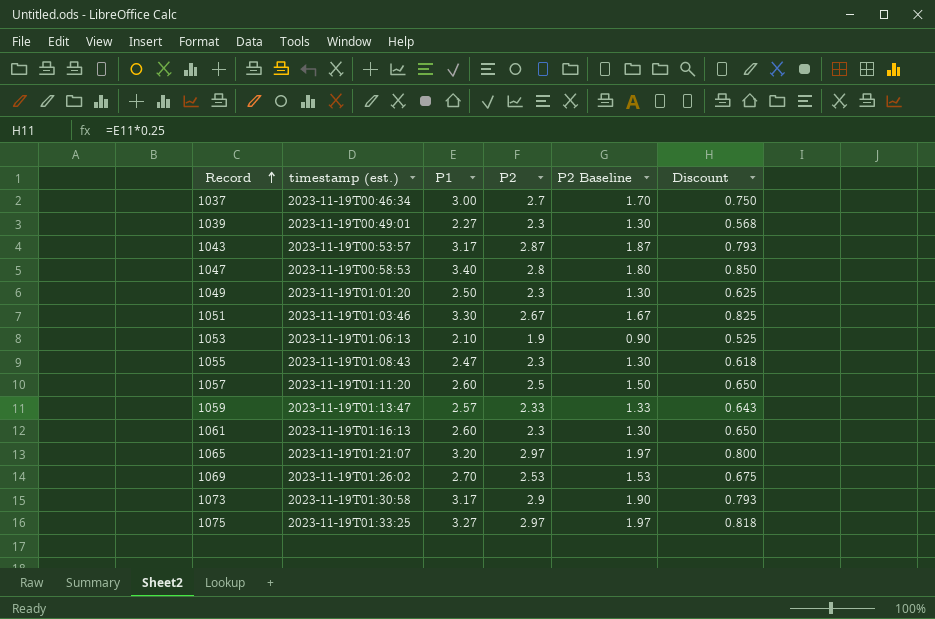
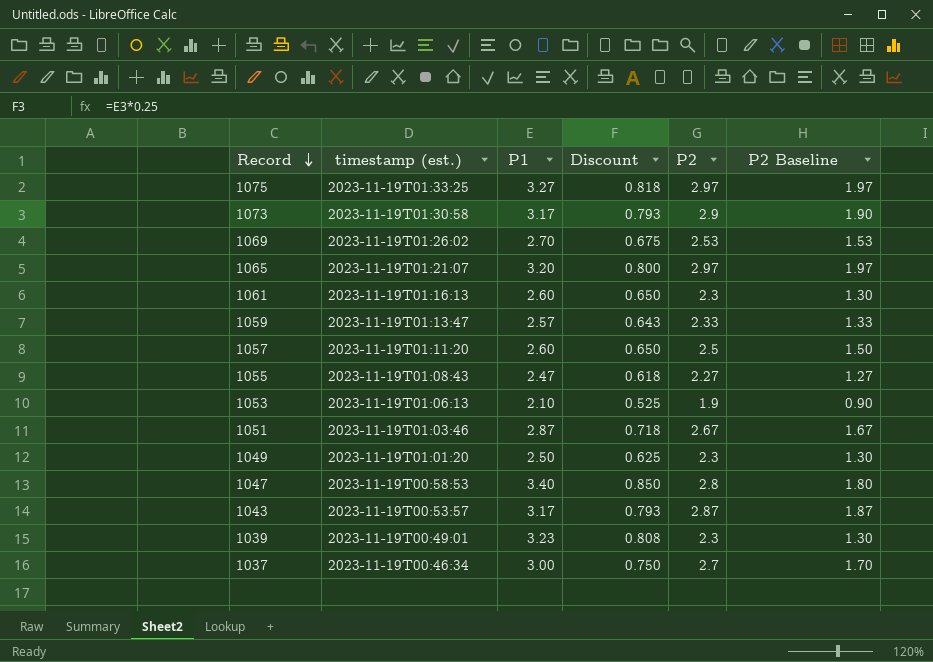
row order: Record ascending -> Record descending
column Discount | position: 6 -> 4
1055 | P2: 2.3 -> 2.27
1055 | P2 Baseline: 1.30 -> 1.27
1051 | P1: 3.30 -> 2.87
1051 | Discount: 0.825 -> 0.718
1039 | P1: 2.27 -> 3.23
1039 | Discount: 0.568 -> 0.808

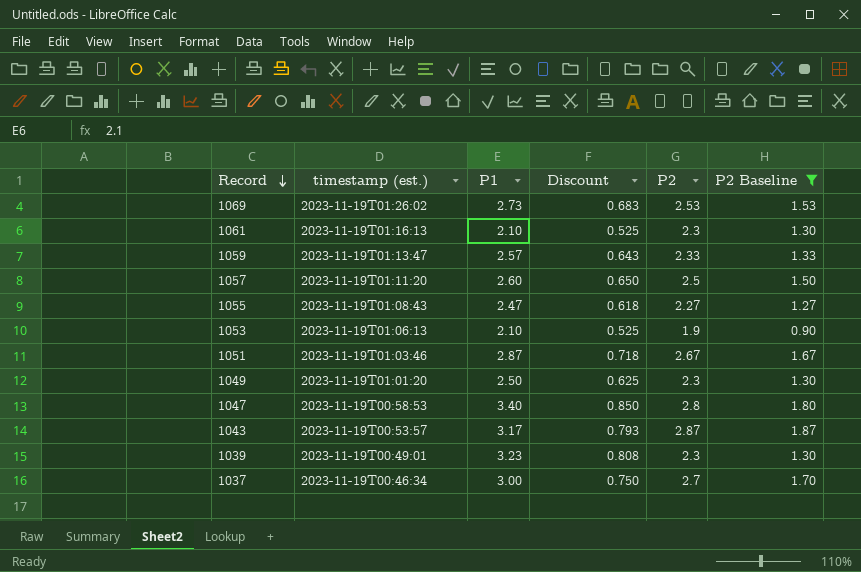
filter: none -> P2 Baseline <= 1.87
1069 | P1: 2.70 -> 2.73
1069 | Discount: 0.675 -> 0.683
1061 | P1: 2.60 -> 2.10
1061 | Discount: 0.650 -> 0.525

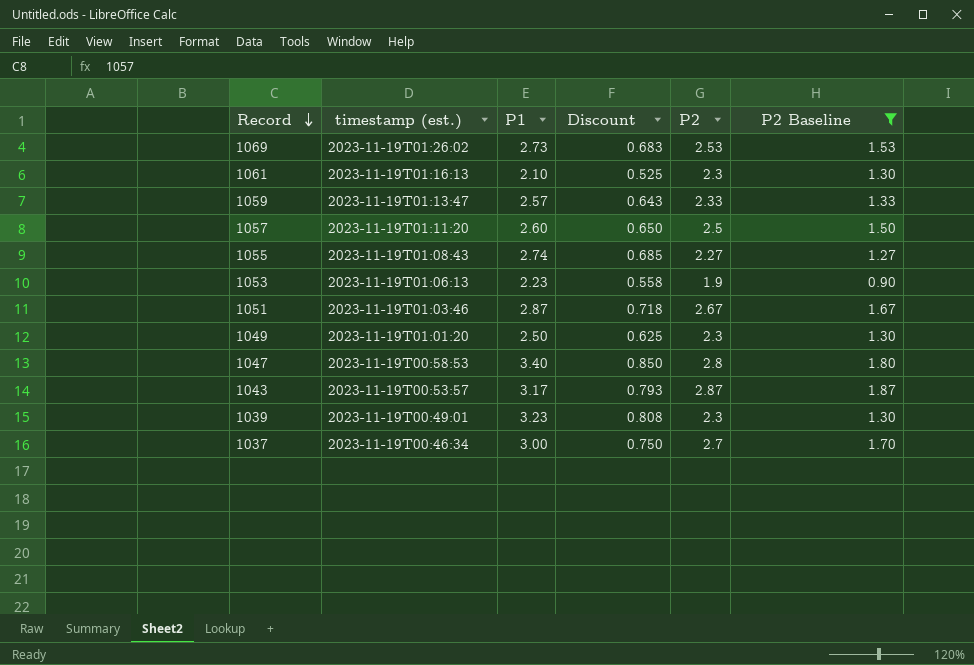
1055 | P1: 2.47 -> 2.74
1055 | Discount: 0.618 -> 0.685
1053 | P1: 2.10 -> 2.23
1053 | Discount: 0.525 -> 0.558

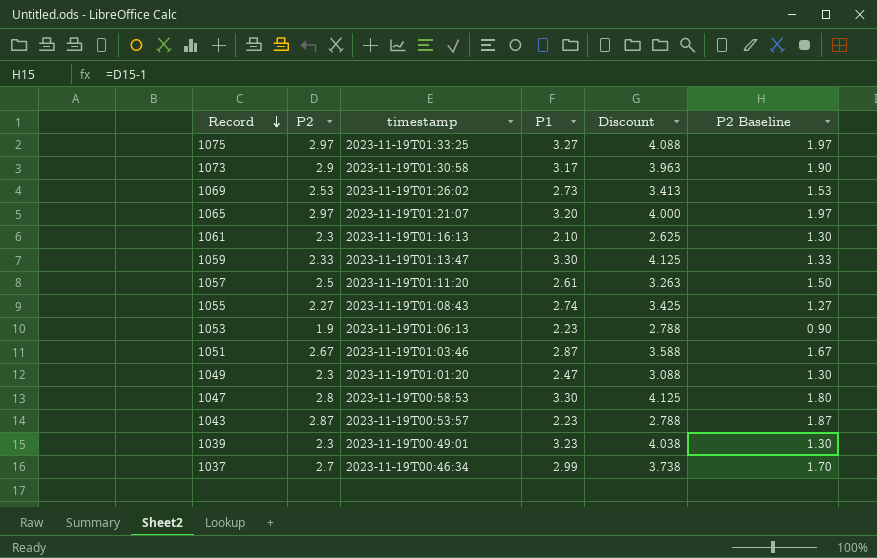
filter: P2 Baseline <= 1.87 -> none
column P2 | position: 5 -> 2
column name: timestamp (est.) -> timestamp
column Discount | formula: [P1] * 0.25 -> [P1] * 1.25
1059 | P1: 2.57 -> 3.30
1057 | P1: 2.60 -> 2.61
1049 | P1: 2.50 -> 2.47
1047 | P1: 3.40 -> 3.30
1043 | P1: 3.17 -> 2.23
1037 | P1: 3.00 -> 2.99

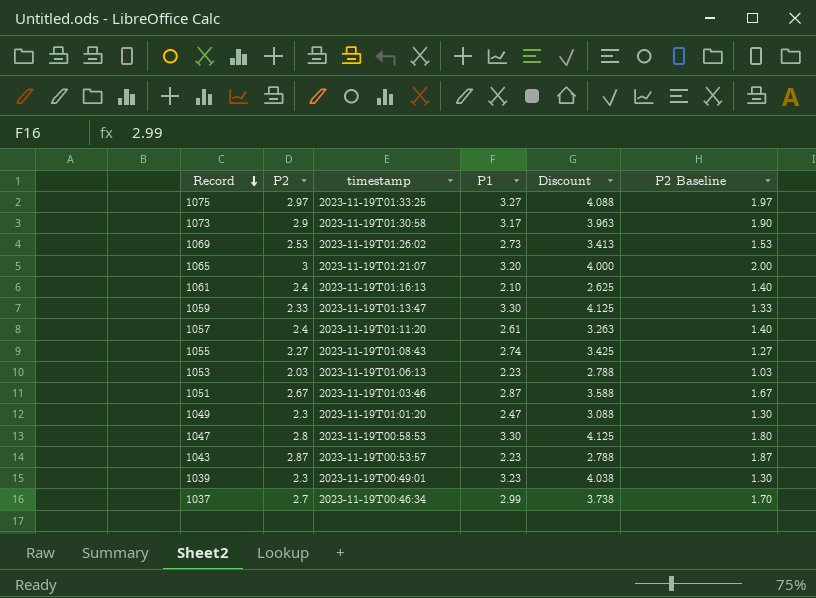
1065 | P2: 2.97 -> 3
1065 | P2 Baseline: 1.97 -> 2.00
1061 | P2: 2.3 -> 2.4
1061 | P2 Baseline: 1.30 -> 1.40
1057 | P2: 2.5 -> 2.4
1057 | P2 Baseline: 1.50 -> 1.40
1053 | P2: 1.9 -> 2.03
1053 | P2 Baseline: 0.90 -> 1.03

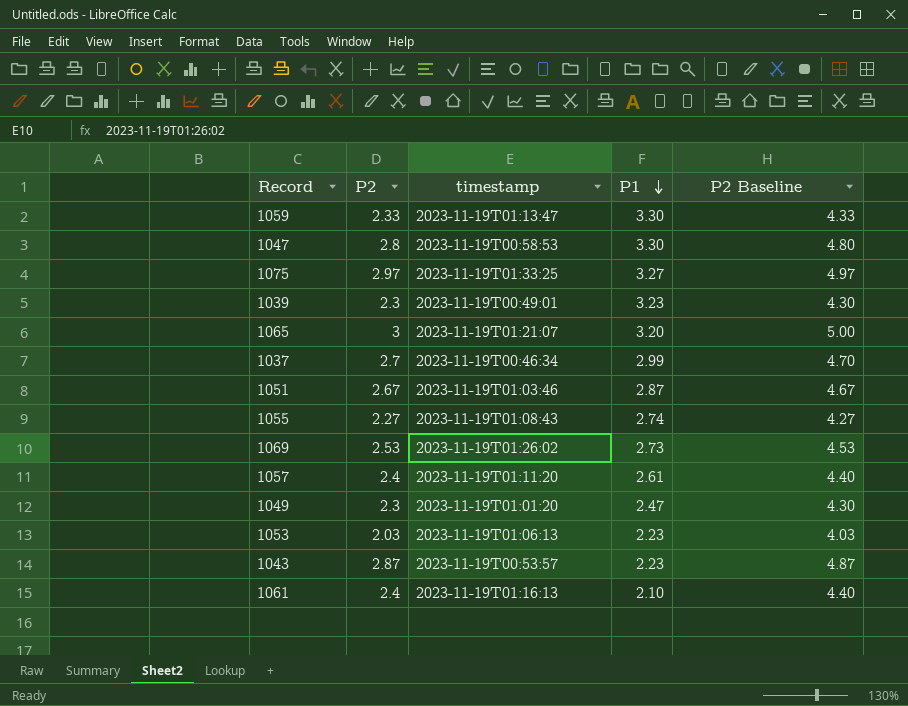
row order: Record descending -> P1 descending
column Discount | formula: [P1] * 1.25 -> none
column P2 Baseline | formula: [P2] - 1 -> [P2] + 2
row 1073: 2.9 | 2023-11-19T01:30:58 | 3.17 | 3.963 | 1.90 -> none

